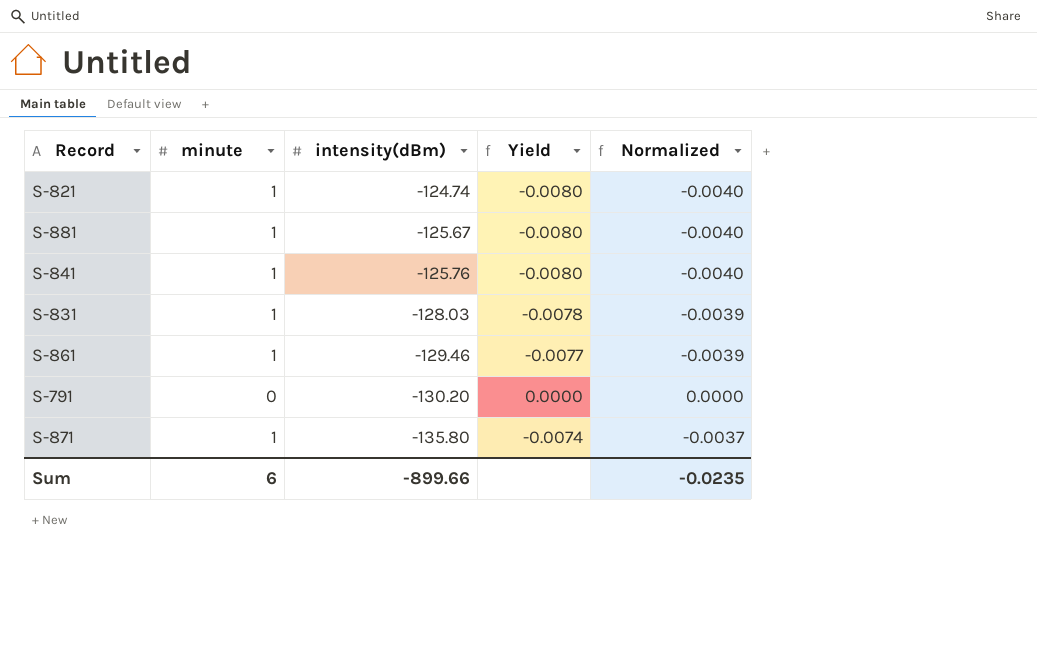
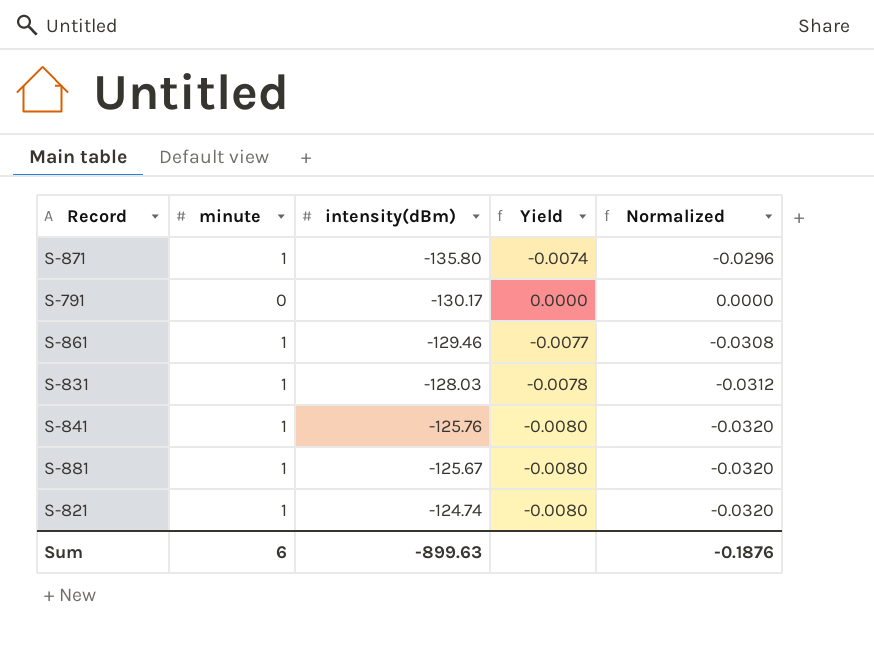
row order: intensity(dBm) descending -> intensity(dBm) ascending
column Normalized | formula: [Yield] * 0.5 -> [Yield] * 4
S-791 | intensity(dBm): -130.20 -> -130.17
Sum | intensity(dBm): -899.66 -> -899.63
Sum | Normalized: -0.0235 -> -0.1876

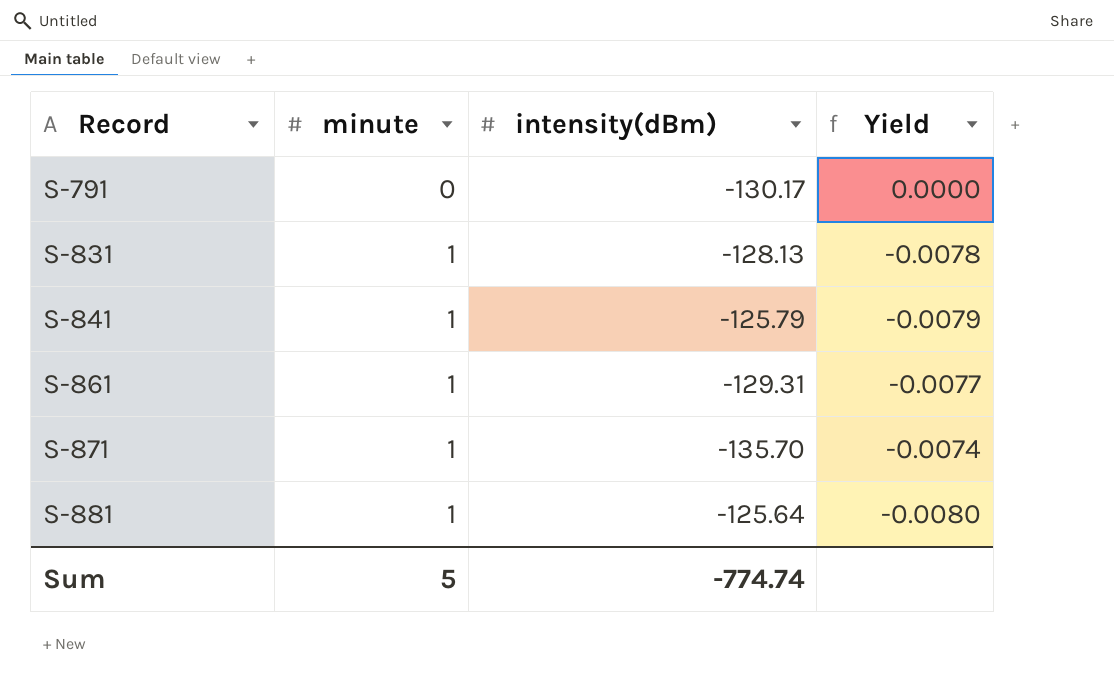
row order: intensity(dBm) ascending -> Record ascending
column Normalized | formula: [Yield] * 4 -> none
row S-821: 1 | -124.74 | -0.0080 | -0.0320 -> none
S-831 | intensity(dBm): -128.03 -> -128.13
S-841 | intensity(dBm): -125.76 -> -125.79
S-841 | Yield: -0.0080 -> -0.0079
S-861 | intensity(dBm): -129.46 -> -129.31
S-871 | intensity(dBm): -135.80 -> -135.70
S-881 | intensity(dBm): -125.67 -> -125.64
Sum | minute: 6 -> 5
Sum | intensity(dBm): -899.63 -> -774.74

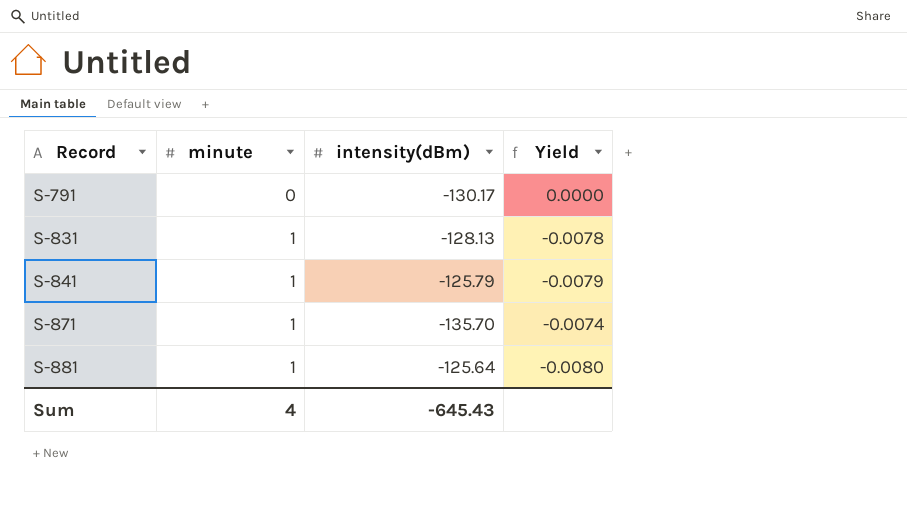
row S-861: 1 | -129.31 | -0.0077 -> none
Sum | minute: 5 -> 4
Sum | intensity(dBm): -774.74 -> -645.43

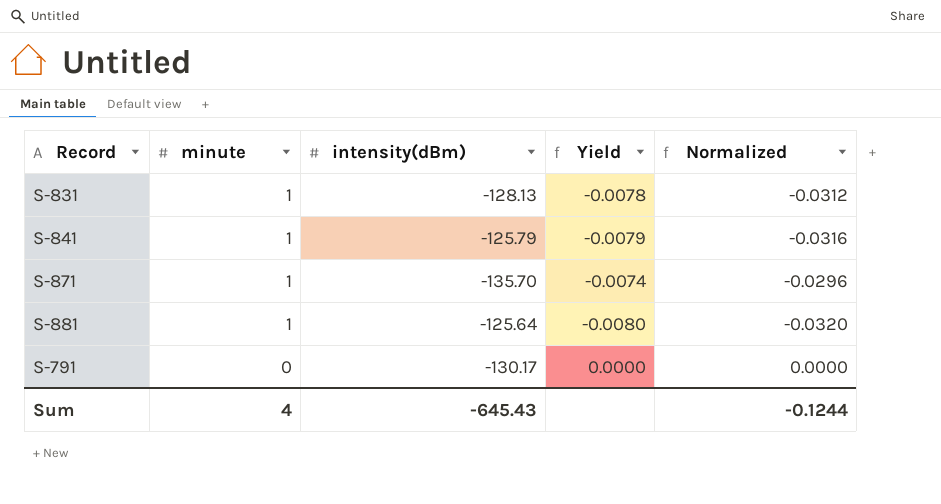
row order: Record ascending -> minute descending
column Normalized | formula: none -> [Yield] * 4

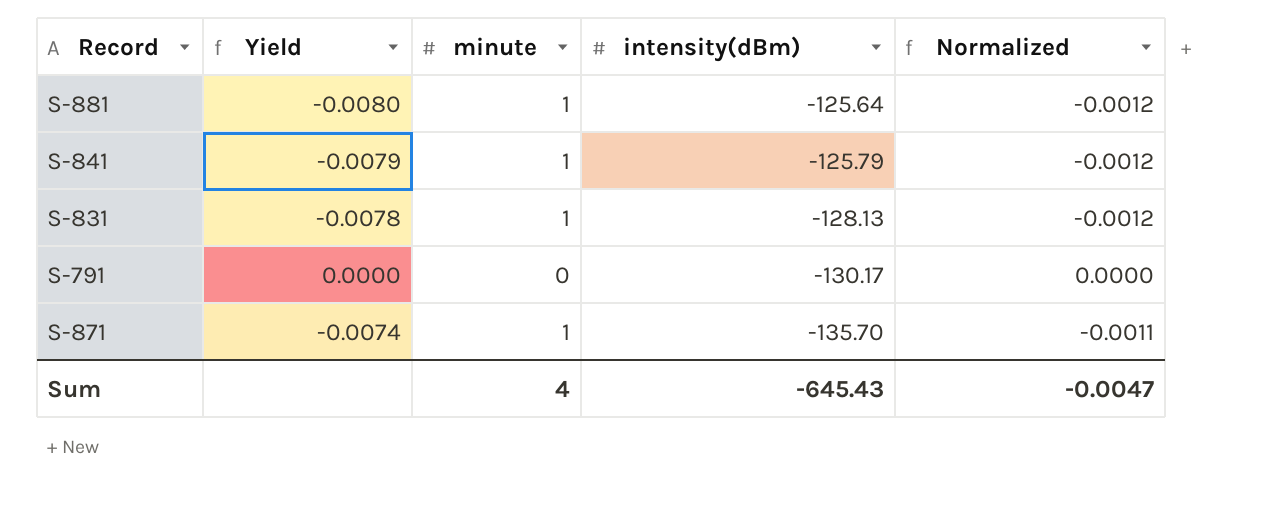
row order: minute descending -> intensity(dBm) descending
column Yield | position: 4 -> 2
column Normalized | formula: [Yield] * 4 -> [Yield] * 0.15
Sum | Normalized: -0.1244 -> -0.0047

